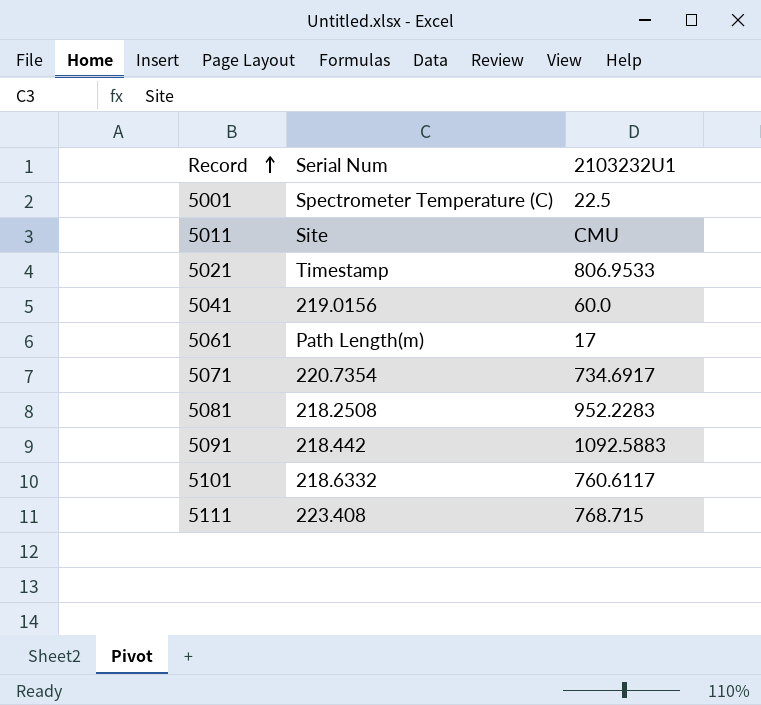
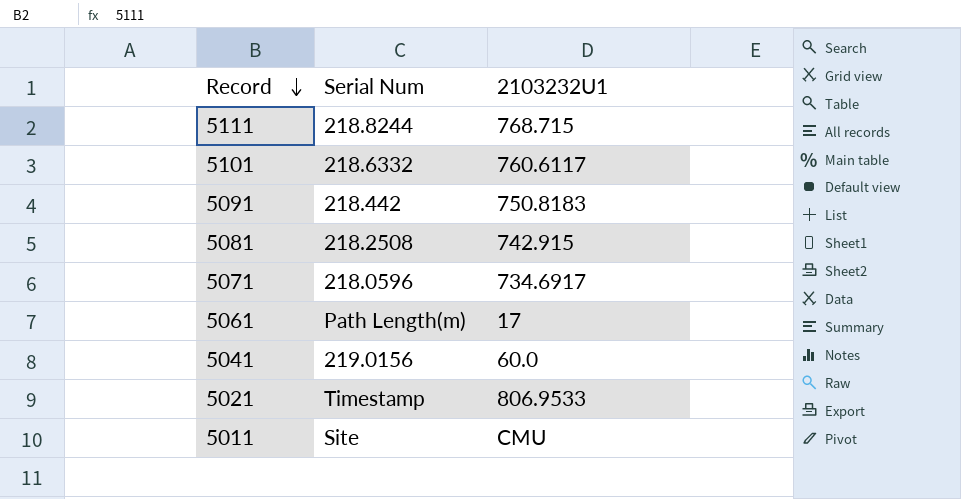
row order: Record ascending -> Record descending
row 5001: Spectrometer Temperature (C) | 22.5 -> none
5111 | Serial Num: 223.408 -> 218.8244
5091 | 2103232U1: 1092.5883 -> 750.8183
5081 | 2103232U1: 952.2283 -> 742.915
5071 | Serial Num: 220.7354 -> 218.0596

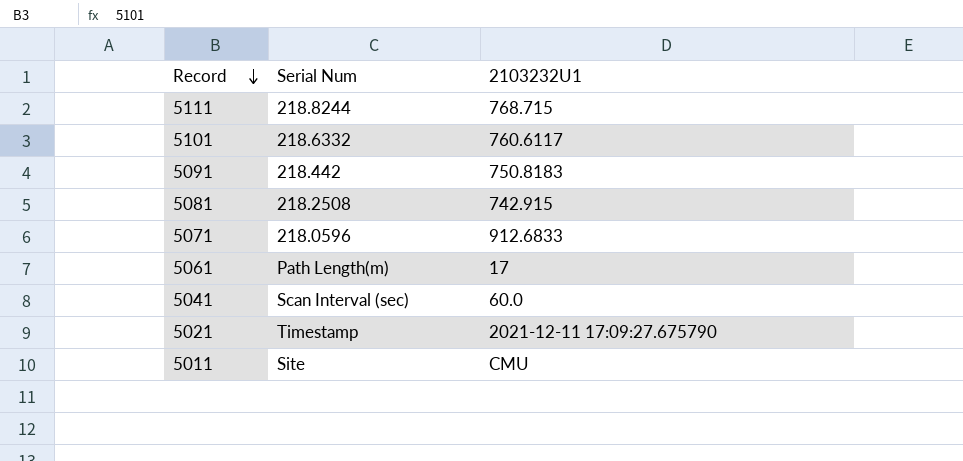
5071 | 2103232U1: 734.6917 -> 912.6833
5041 | Serial Num: 219.0156 -> Scan Interval (sec)
5021 | 2103232U1: 806.9533 -> 2021-12-11 17:09:27.675790

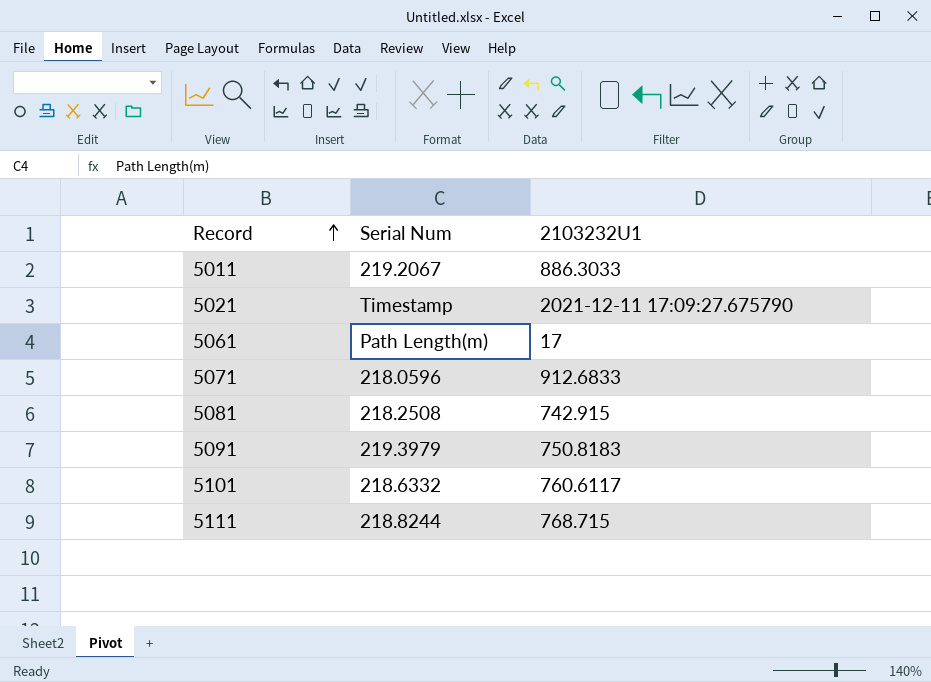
row order: Record descending -> Record ascending
row 5041: Scan Interval (sec) | 60.0 -> none
5011 | Serial Num: Site -> 219.2067
5011 | 2103232U1: CMU -> 886.3033
5091 | Serial Num: 218.442 -> 219.3979

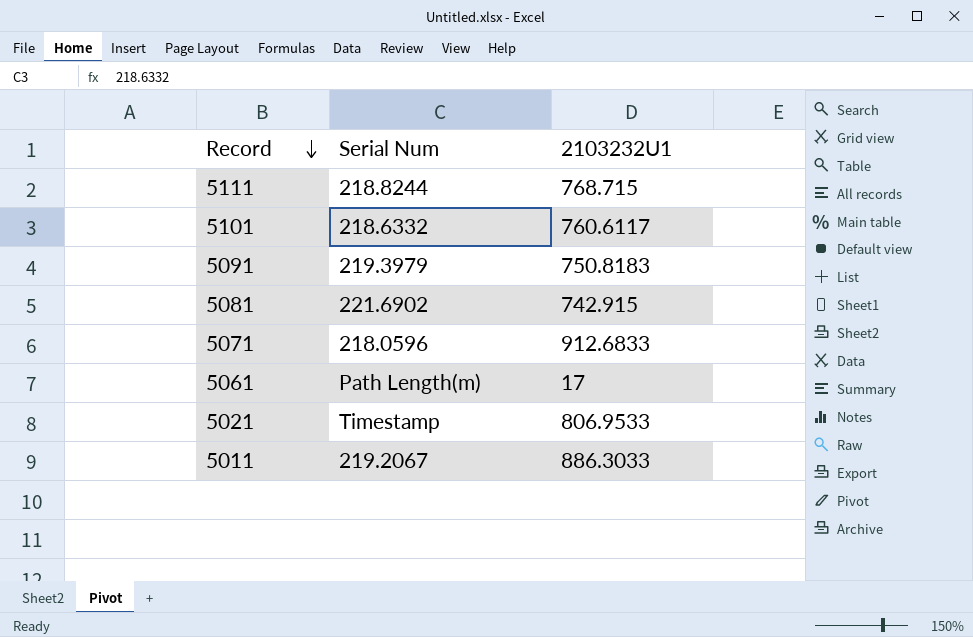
row order: Record ascending -> Record descending
5081 | Serial Num: 218.2508 -> 221.6902
5021 | 2103232U1: 2021-12-11 17:09:27.675790 -> 806.9533

